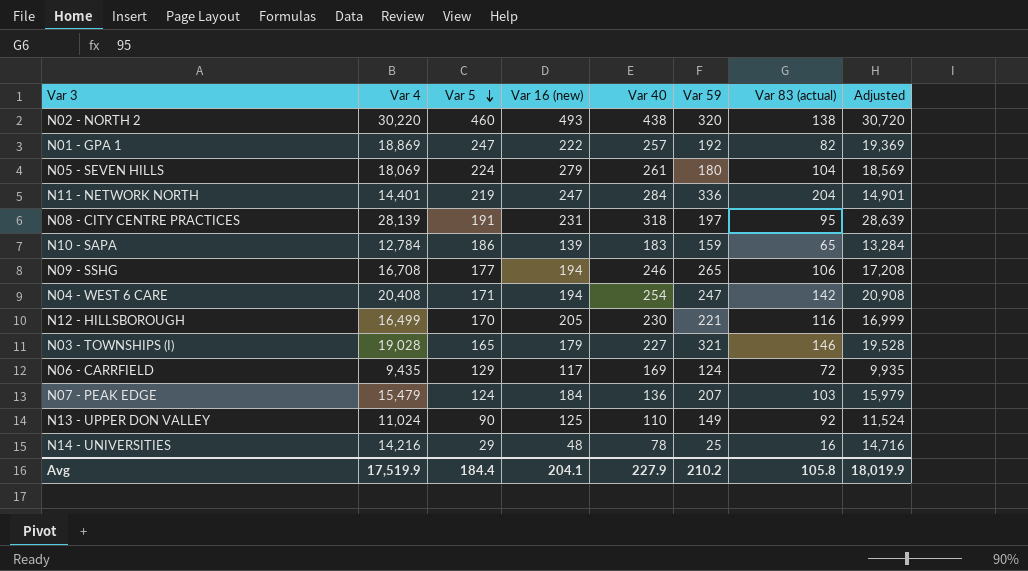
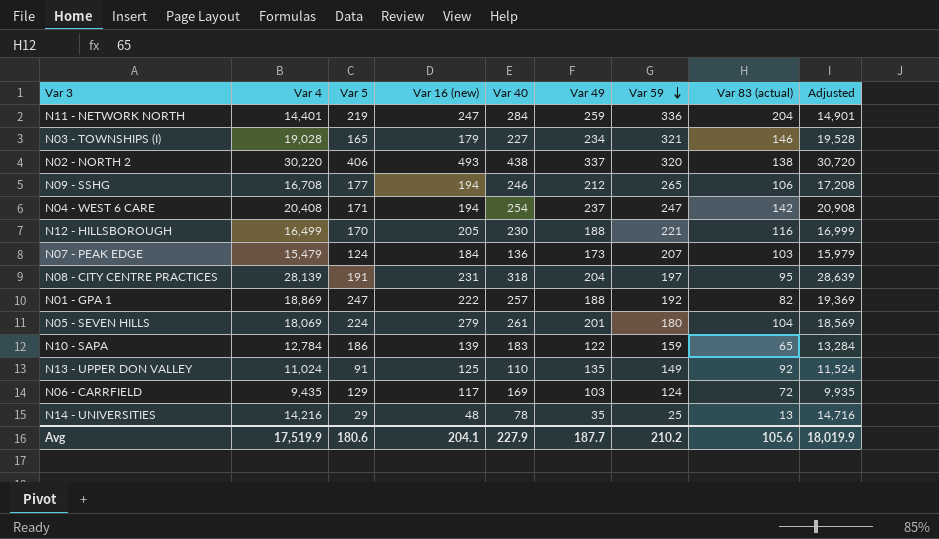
row order: Var 5 descending -> Var 59 descending
column Var 49 | position: none -> 6
N02 - NORTH 2 | Var 5: 460 -> 406
N13 - UPPER DON VALLEY | Var 5: 90 -> 91
N14 - UNIVERSITIES | Var 83 (actual): 16 -> 13
Avg | Var 5: 184.4 -> 180.6
Avg | Var 83 (actual): 105.8 -> 105.6

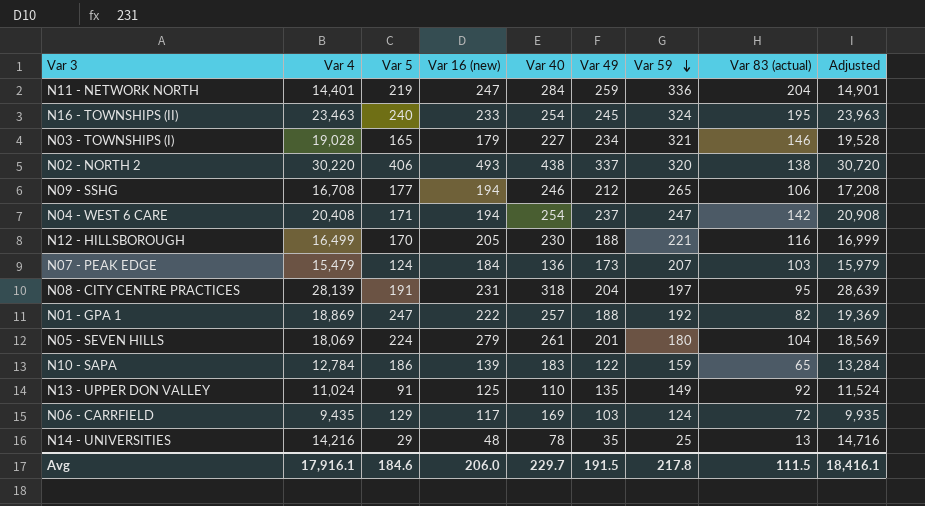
row N16 - TOWNSHIPS (II): none -> 23,463 | 240 | 233 | 254 | 245 | 324 | 195 | 23,963
Avg | Var 4: 17,519.9 -> 17,916.1
Avg | Var 5: 180.6 -> 184.6
Avg | Var 16 (new): 204.1 -> 206.0
Avg | Var 40: 227.9 -> 229.7
Avg | Var 49: 187.7 -> 191.5
Avg | Var 59: 210.2 -> 217.8
Avg | Var 83 (actual): 105.6 -> 111.5
Avg | Adjusted: 18,019.9 -> 18,416.1

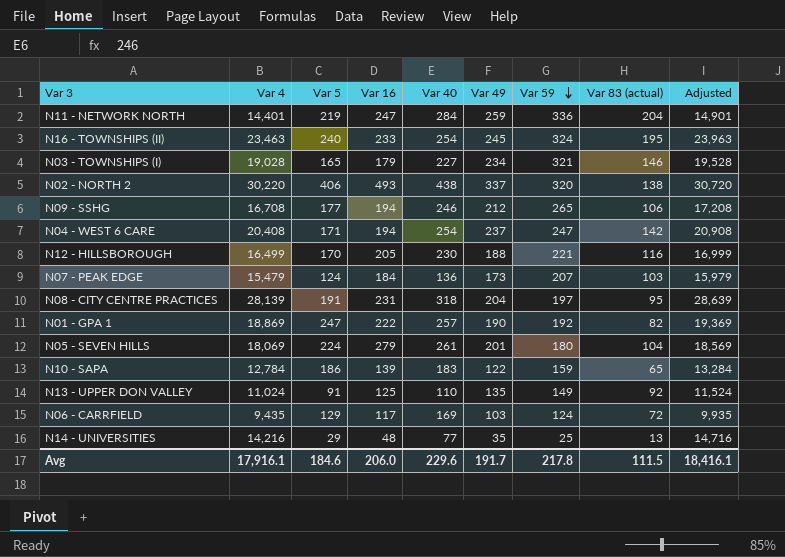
column name: Var 16 (new) -> Var 16
N01 - GPA 1 | Var 49: 188 -> 190
N14 - UNIVERSITIES | Var 40: 78 -> 77
Avg | Var 40: 229.7 -> 229.6
Avg | Var 49: 191.5 -> 191.7

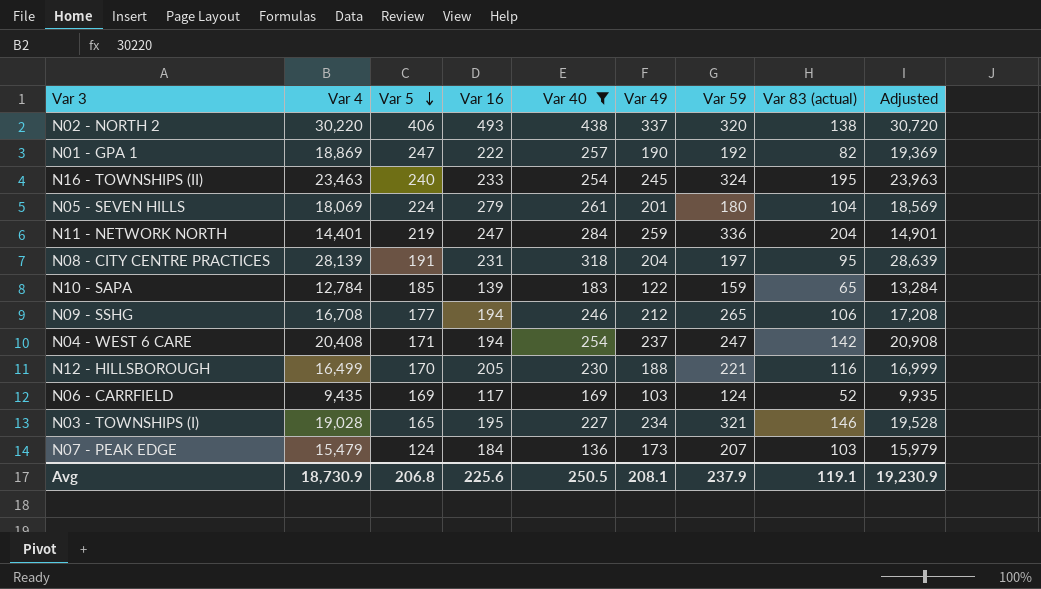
filter: none -> Var 40 >= 136
row order: Var 59 descending -> Var 5 descending
N10 - SAPA | Var 5: 186 -> 185
N06 - CARRFIELD | Var 5: 129 -> 169
N06 - CARRFIELD | Var 83 (actual): 72 -> 52
N03 - TOWNSHIPS (I) | Var 16: 179 -> 195
Avg | Var 4: 17,916.1 -> 18,730.9
Avg | Var 5: 184.6 -> 206.8
Avg | Var 16: 206.0 -> 225.6
Avg | Var 40: 229.6 -> 250.5
Avg | Var 49: 191.7 -> 208.1
Avg | Var 59: 217.8 -> 237.9
Avg | Var 83 (actual): 111.5 -> 119.1
Avg | Adjusted: 18,416.1 -> 19,230.9

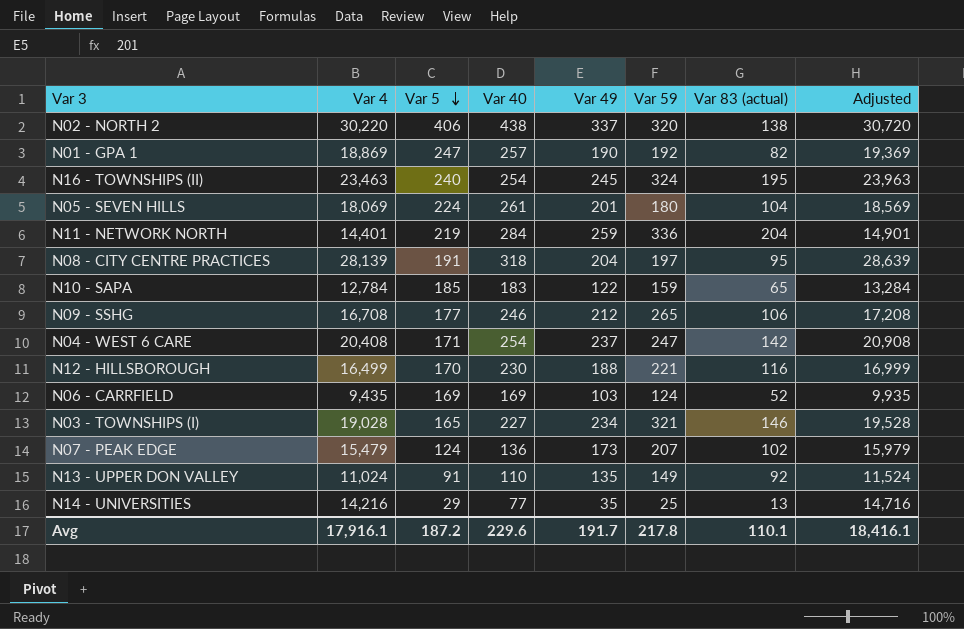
filter: Var 40 >= 136 -> none
column Var 16 | position: 4 -> none
N07 - PEAK EDGE | Var 83 (actual): 103 -> 102
Avg | Var 4: 18,730.9 -> 17,916.1
Avg | Var 5: 206.8 -> 187.2
Avg | Var 40: 250.5 -> 229.6
Avg | Var 49: 208.1 -> 191.7
Avg | Var 59: 237.9 -> 217.8
Avg | Var 83 (actual): 119.1 -> 110.1
Avg | Adjusted: 19,230.9 -> 18,416.1

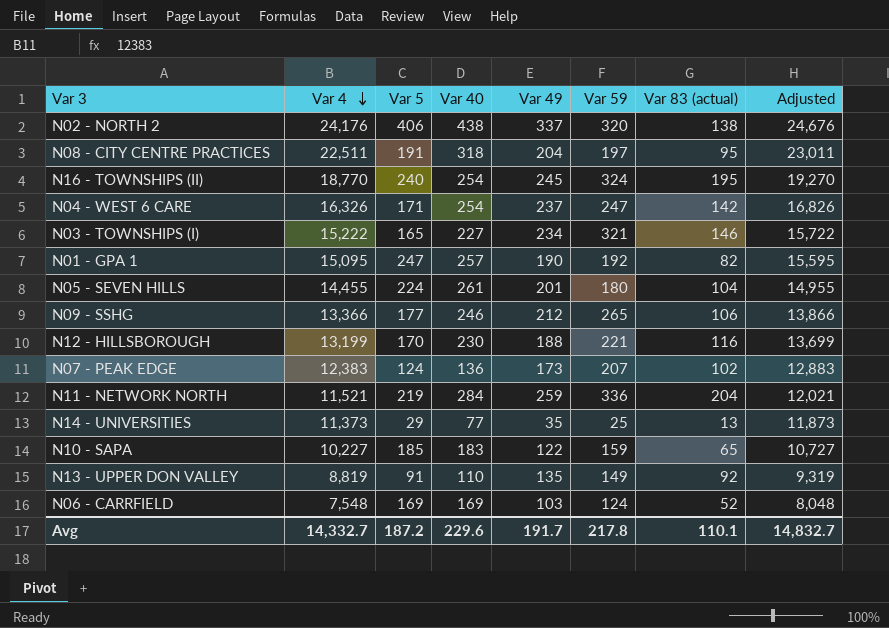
row order: Var 5 descending -> Var 4 descending
N02 - NORTH 2 | Var 4: 30,220 -> 24,176
N02 - NORTH 2 | Adjusted: 30,720 -> 24,676
N08 - CITY CENTRE PRACTICES | Var 4: 28,139 -> 22,511
N08 - CITY CENTRE PRACTICES | Adjusted: 28,639 -> 23,011
N16 - TOWNSHIPS (II) | Var 4: 23,463 -> 18,770
N16 - TOWNSHIPS (II) | Adjusted: 23,963 -> 19,270
N04 - WEST 6 CARE | Var 4: 20,408 -> 16,326
N04 - WEST 6 CARE | Adjusted: 20,908 -> 16,826
N03 - TOWNSHIPS (I) | Var 4: 19,028 -> 15,222
N03 - TOWNSHIPS (I) | Adjusted: 19,528 -> 15,722
N01 - GPA 1 | Var 4: 18,869 -> 15,095
N01 - GPA 1 | Adjusted: 19,369 -> 15,595
N05 - SEVEN HILLS | Var 4: 18,069 -> 14,455
N05 - SEVEN HILLS | Adjusted: 18,569 -> 14,955
N09 - SSHG | Var 4: 16,708 -> 13,366
N09 - SSHG | Adjusted: 17,208 -> 13,866
N12 - HILLSBOROUGH | Var 4: 16,499 -> 13,199
N12 - HILLSBOROUGH | Adjusted: 16,999 -> 13,699
N07 - PEAK EDGE | Var 4: 15,479 -> 12,383
N07 - PEAK EDGE | Adjusted: 15,979 -> 12,883
N11 - NETWORK NORTH | Var 4: 14,401 -> 11,521
N11 - NETWORK NORTH | Adjusted: 14,901 -> 12,021
N14 - UNIVERSITIES | Var 4: 14,216 -> 11,373
N14 - UNIVERSITIES | Adjusted: 14,716 -> 11,873
N10 - SAPA | Var 4: 12,784 -> 10,227
N10 - SAPA | Adjusted: 13,284 -> 10,727
N13 - UPPER DON VALLEY | Var 4: 11,024 -> 8,819
N13 - UPPER DON VALLEY | Adjusted: 11,524 -> 9,319
N06 - CARRFIELD | Var 4: 9,435 -> 7,548
N06 - CARRFIELD | Adjusted: 9,935 -> 8,048
Avg | Var 4: 17,916.1 -> 14,332.7
Avg | Adjusted: 18,416.1 -> 14,832.7

